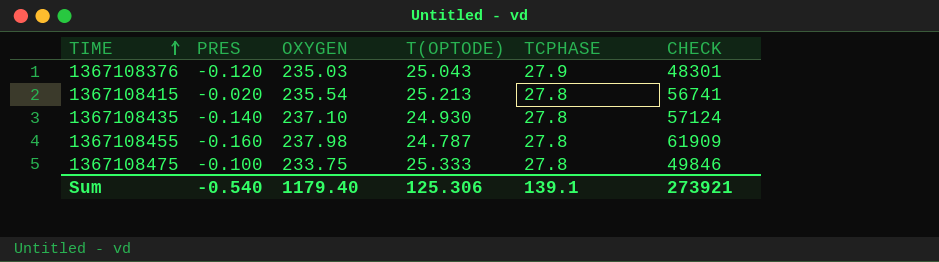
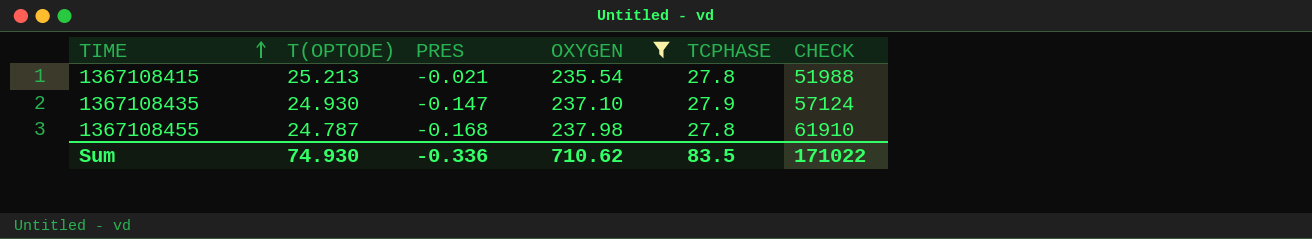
filter: none -> OXYGEN >= 235.54
column T(OPTODE) | position: 4 -> 2
1367108415 | PRES: -0.020 -> -0.021
1367108415 | CHECK: 56741 -> 51988
1367108435 | PRES: -0.140 -> -0.147
1367108435 | TCPHASE: 27.8 -> 27.9
1367108455 | PRES: -0.160 -> -0.168
1367108455 | CHECK: 61909 -> 61910
Sum | T(OPTODE): 125.306 -> 74.930
Sum | PRES: -0.540 -> -0.336
Sum | OXYGEN: 1179.40 -> 710.62
Sum | TCPHASE: 139.1 -> 83.5
Sum | CHECK: 273921 -> 171022

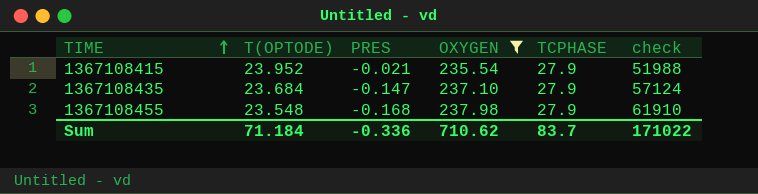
column name: CHECK -> check
1367108415 | T(OPTODE): 25.213 -> 23.952
1367108415 | TCPHASE: 27.8 -> 27.9
1367108435 | T(OPTODE): 24.930 -> 23.684
1367108455 | T(OPTODE): 24.787 -> 23.548
1367108455 | TCPHASE: 27.8 -> 27.9
Sum | T(OPTODE): 74.930 -> 71.184
Sum | TCPHASE: 83.5 -> 83.7

